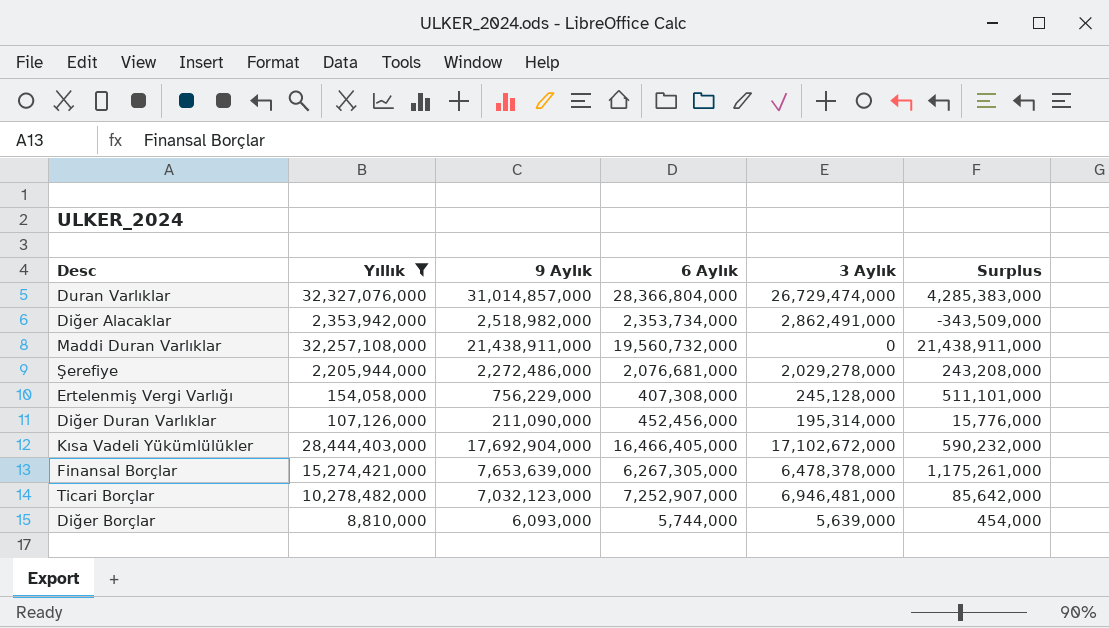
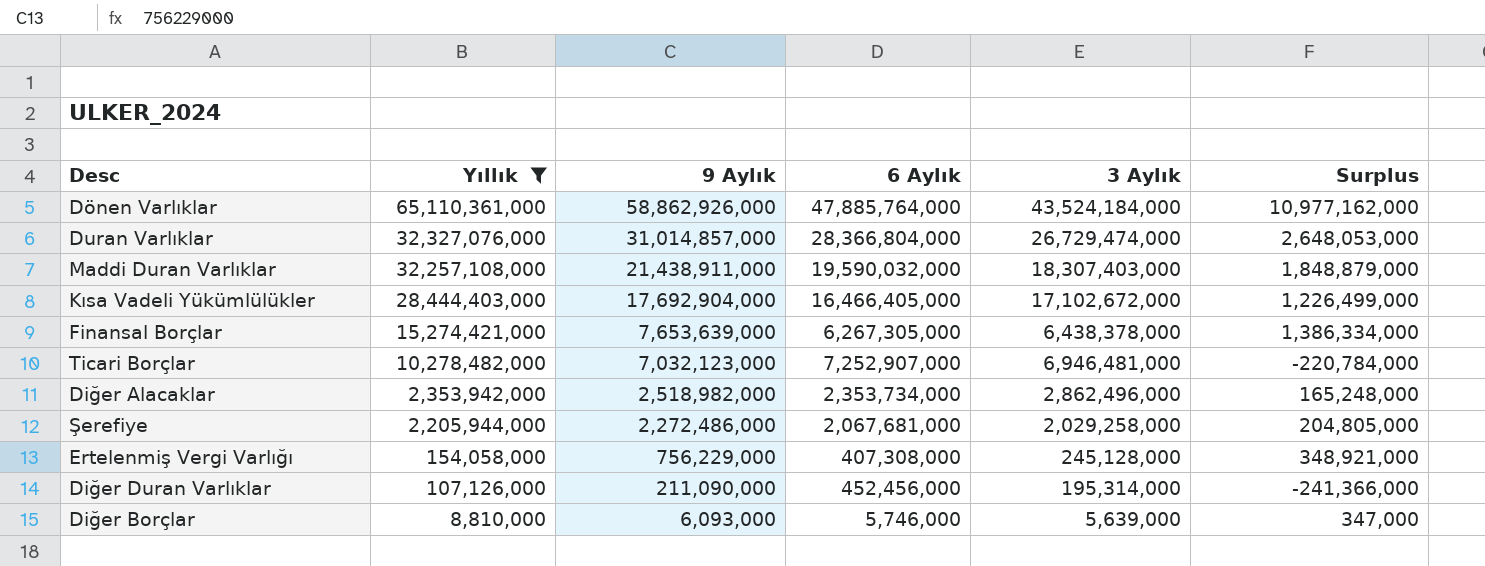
row order: none -> Yıllık descending
column Surplus | formula: [9 Aylık] - [3 Aylık] -> [9 Aylık] - [6 Aylık]
row Dönen Varlıklar: none -> 65,110,361,000 | 58,862,926,000 | 47,885,764,000 | 43,524,184,000 | 10,977,162,000
Maddi Duran Varlıklar | 6 Aylık: 19,560,732,000 -> 19,590,032,000
Maddi Duran Varlıklar | 3 Aylık: 0 -> 18,307,403,000
Finansal Borçlar | 3 Aylık: 6,478,378,000 -> 6,438,378,000
Diğer Alacaklar | 3 Aylık: 2,862,491,000 -> 2,862,496,000
Şerefiye | 6 Aylık: 2,076,681,000 -> 2,067,681,000
Şerefiye | 3 Aylık: 2,029,278,000 -> 2,029,258,000
Diğer Borçlar | 6 Aylık: 5,744,000 -> 5,746,000

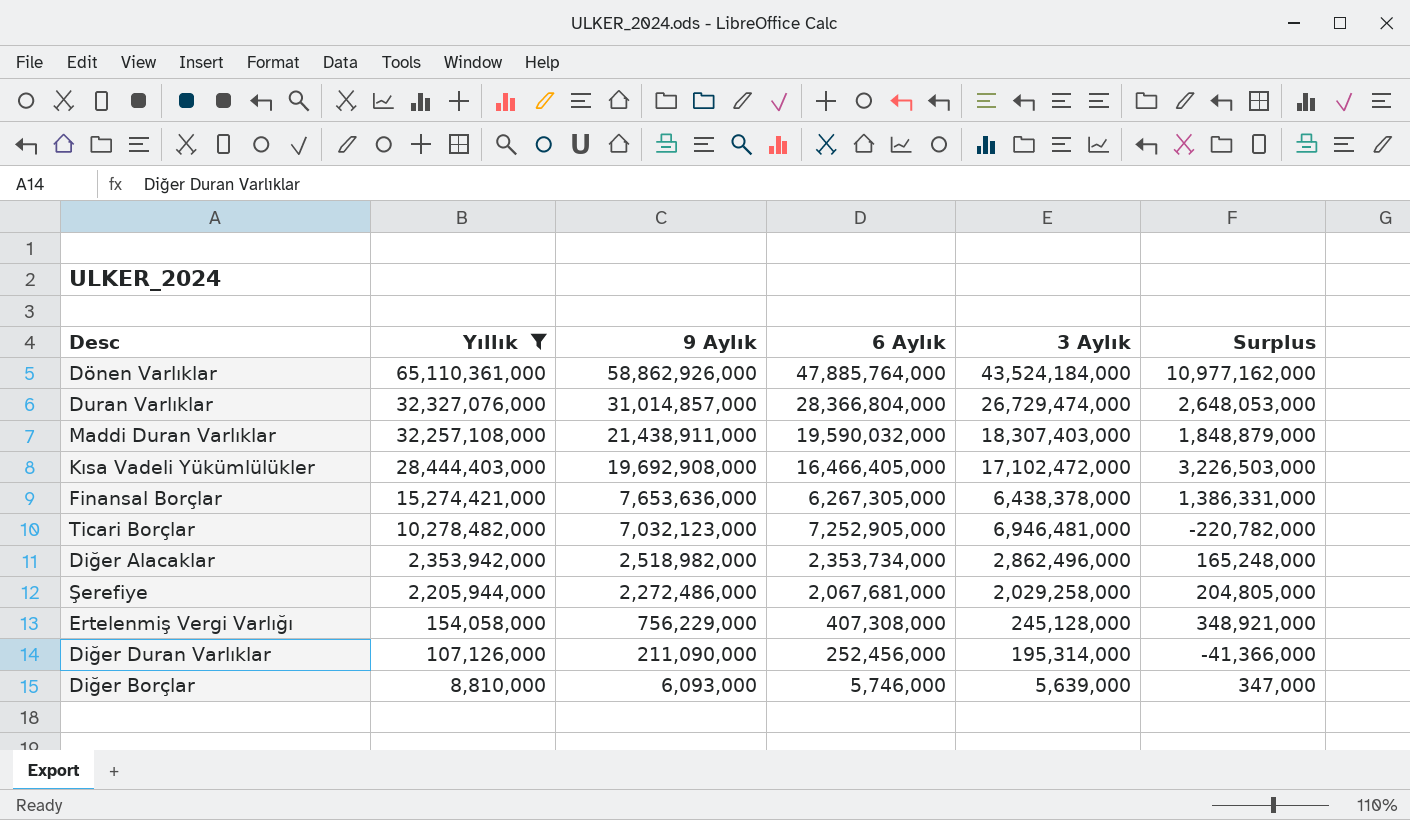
Kısa Vadeli Yükümlülükler | 9 Aylık: 17,692,904,000 -> 19,692,908,000
Kısa Vadeli Yükümlülükler | 3 Aylık: 17,102,672,000 -> 17,102,472,000
Kısa Vadeli Yükümlülükler | Surplus: 1,226,499,000 -> 3,226,503,000
Finansal Borçlar | 9 Aylık: 7,653,639,000 -> 7,653,636,000
Finansal Borçlar | Surplus: 1,386,334,000 -> 1,386,331,000
Ticari Borçlar | 6 Aylık: 7,252,907,000 -> 7,252,905,000
Ticari Borçlar | Surplus: -220,784,000 -> -220,782,000
Diğer Duran Varlıklar | 6 Aylık: 452,456,000 -> 252,456,000
Diğer Duran Varlıklar | Surplus: -241,366,000 -> -41,366,000

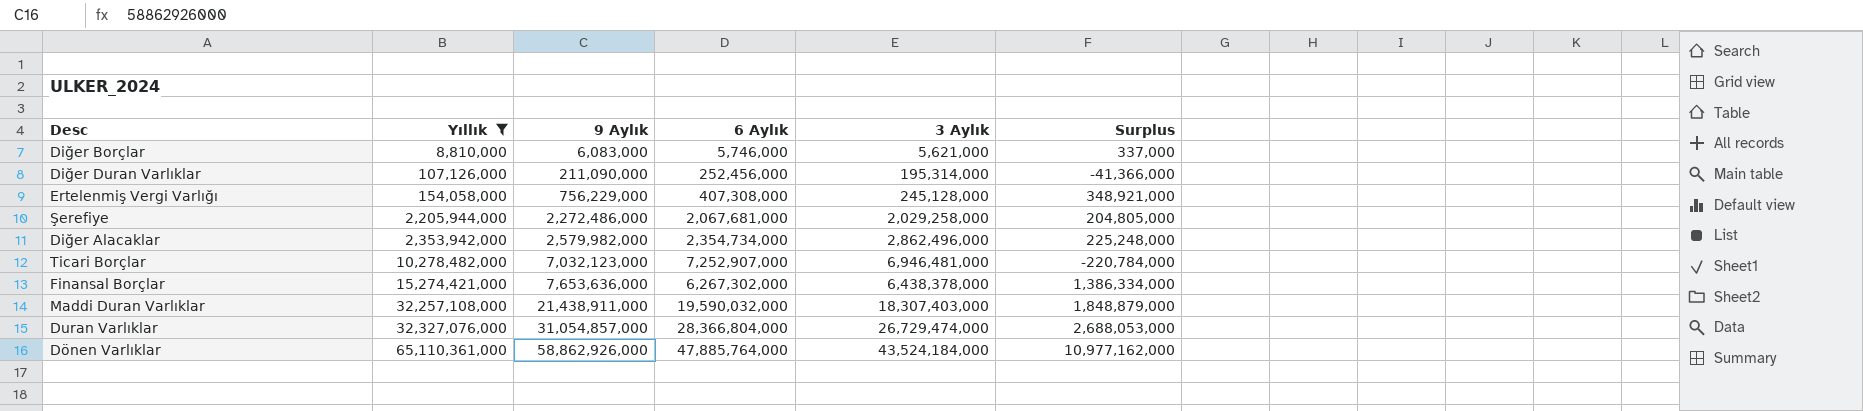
row order: Yıllık descending -> Yıllık ascending
row Kısa Vadeli Yükümlülükler: 28,444,403,000 | 19,692,908,000 | 16,466,405,000 | 17,102,472,000 | 3,226,503,000 -> none
Diğer Borçlar | 9 Aylık: 6,093,000 -> 6,083,000
Diğer Borçlar | 3 Aylık: 5,639,000 -> 5,621,000
Diğer Borçlar | Surplus: 347,000 -> 337,000
Diğer Alacaklar | 9 Aylık: 2,518,982,000 -> 2,579,982,000
Diğer Alacaklar | 6 Aylık: 2,353,734,000 -> 2,354,734,000
Diğer Alacaklar | Surplus: 165,248,000 -> 225,248,000
Ticari Borçlar | 6 Aylık: 7,252,905,000 -> 7,252,907,000
Ticari Borçlar | Surplus: -220,782,000 -> -220,784,000
Finansal Borçlar | 6 Aylık: 6,267,305,000 -> 6,267,302,000
Finansal Borçlar | Surplus: 1,386,331,000 -> 1,386,334,000
Duran Varlıklar | 9 Aylık: 31,014,857,000 -> 31,054,857,000
Duran Varlıklar | Surplus: 2,648,053,000 -> 2,688,053,000

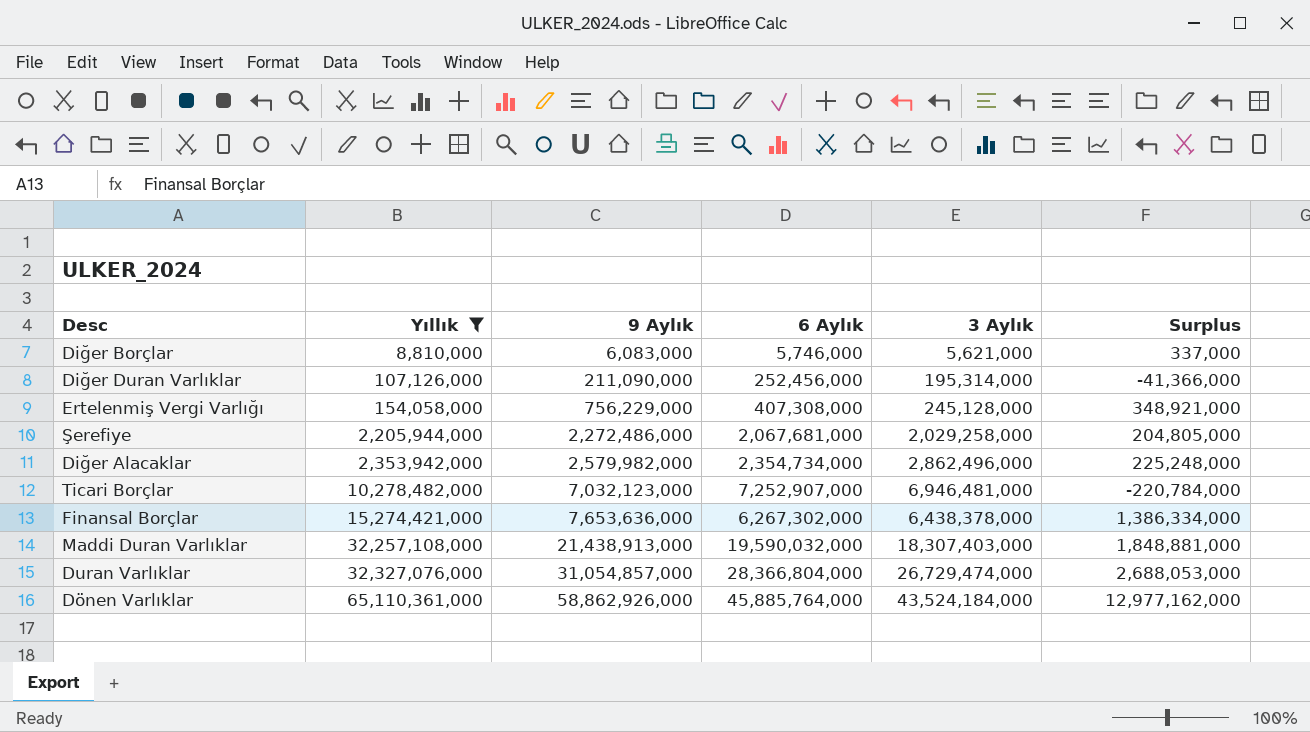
Maddi Duran Varlıklar | 9 Aylık: 21,438,911,000 -> 21,438,913,000
Maddi Duran Varlıklar | Surplus: 1,848,879,000 -> 1,848,881,000
Dönen Varlıklar | 6 Aylık: 47,885,764,000 -> 45,885,764,000
Dönen Varlıklar | Surplus: 10,977,162,000 -> 12,977,162,000

